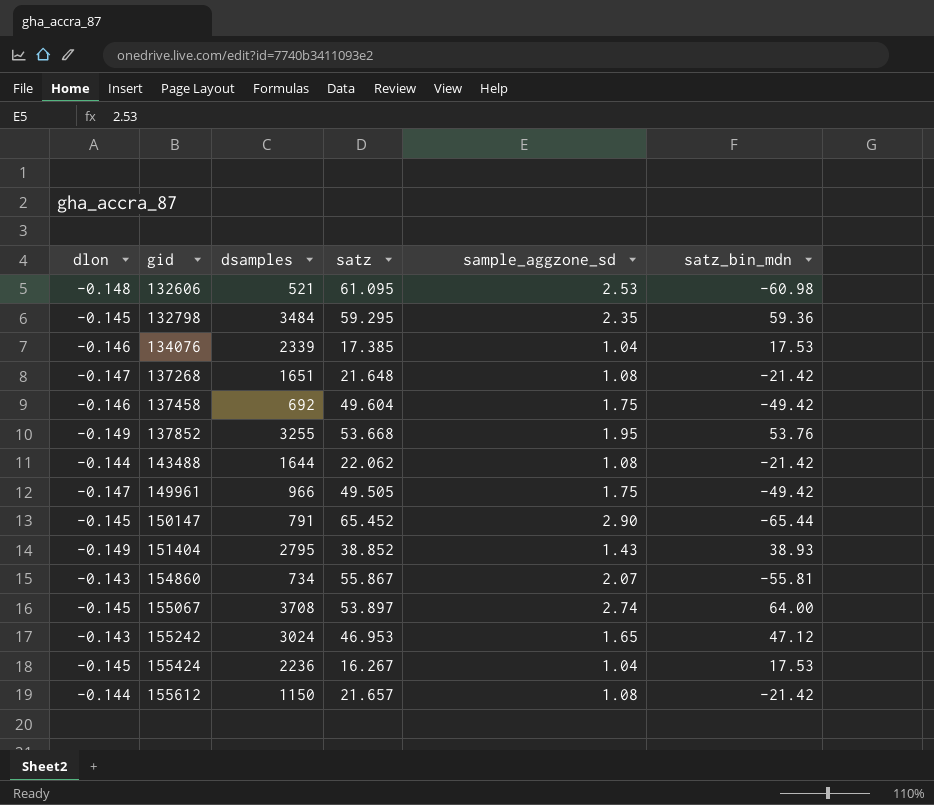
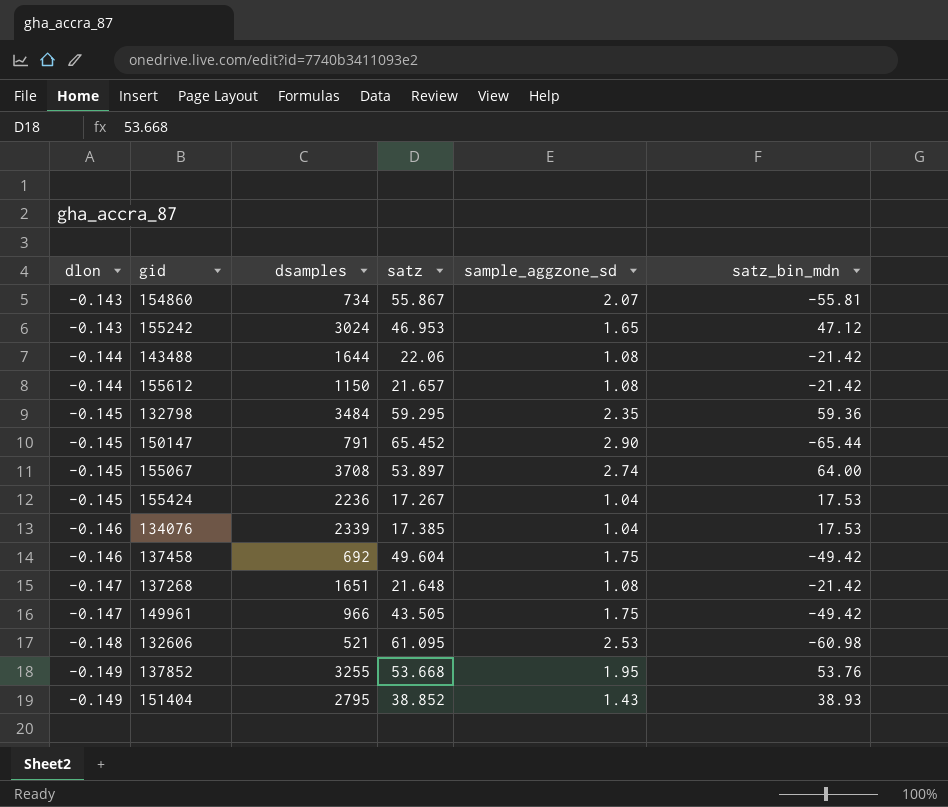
row order: gid ascending -> dlon descending
143488 | satz: 22.062 -> 22.06
155424 | satz: 16.267 -> 17.267
149961 | satz: 49.505 -> 43.505

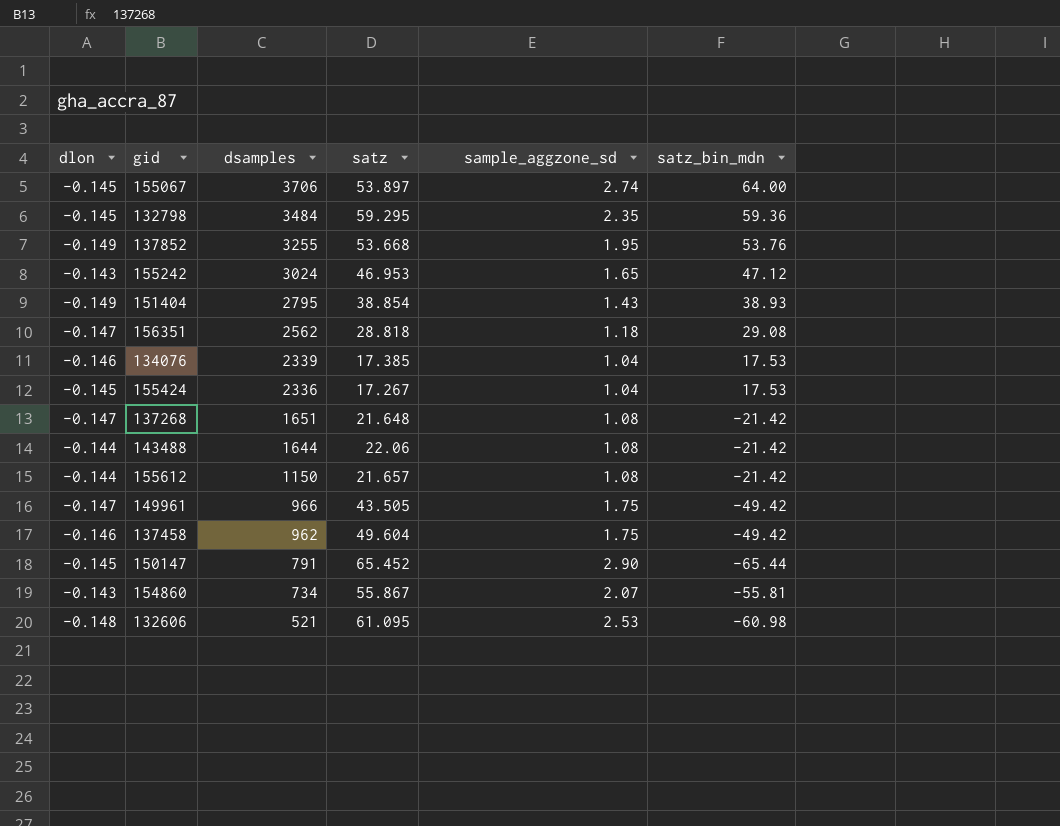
row order: dlon descending -> dsamples descending
155067 | dsamples: 3708 -> 3706
151404 | satz: 38.852 -> 38.854
row 156351: none -> -0.147 | 2562 | 28.818 | 1.18 | 29.08
155424 | dsamples: 2236 -> 2336
137458 | dsamples: 692 -> 962

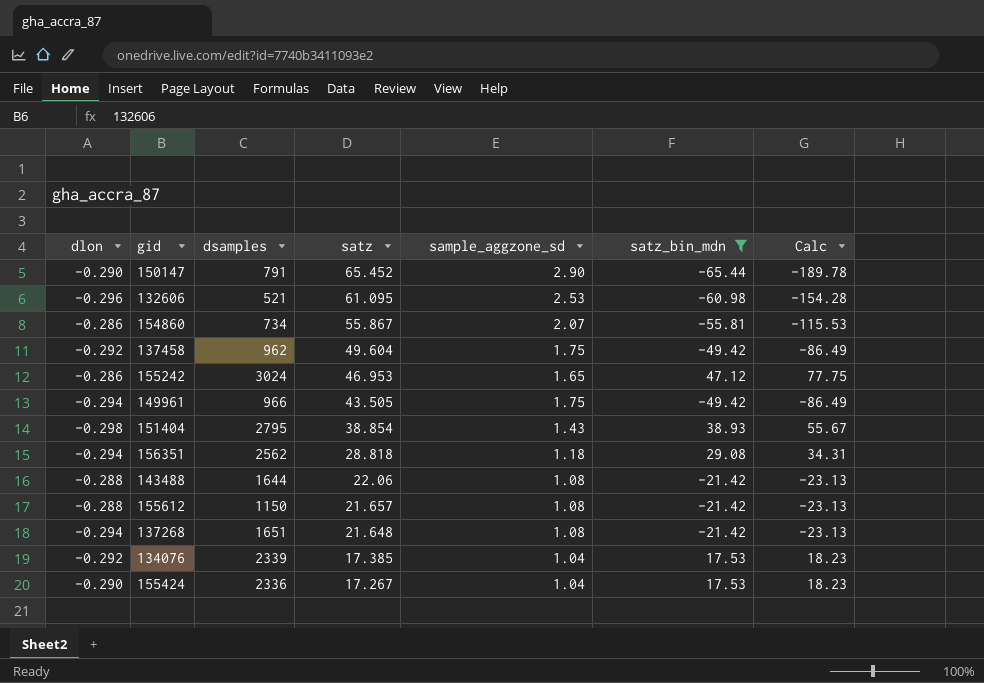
filter: none -> satz_bin_mdn <= 47.12
row order: dsamples descending -> satz descending
column Calc | formula: none -> [sample_aggzone_sd] * [satz_bin_mdn]
150147 | dlon: -0.145 -> -0.290
132606 | dlon: -0.148 -> -0.296
154860 | dlon: -0.143 -> -0.286
137458 | dlon: -0.146 -> -0.292
155242 | dlon: -0.143 -> -0.286
149961 | dlon: -0.147 -> -0.294
151404 | dlon: -0.149 -> -0.298
156351 | dlon: -0.147 -> -0.294
143488 | dlon: -0.144 -> -0.288
155612 | dlon: -0.144 -> -0.288
137268 | dlon: -0.147 -> -0.294
134076 | dlon: -0.146 -> -0.292
155424 | dlon: -0.145 -> -0.290

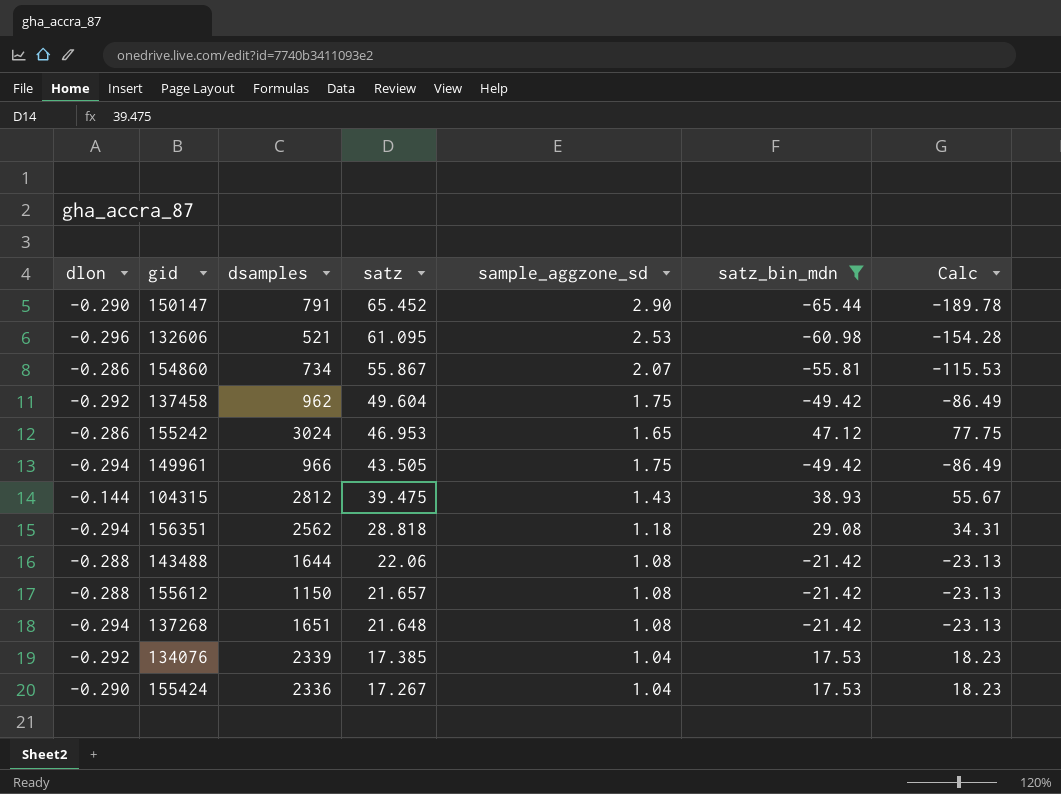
row 151404: -0.298 | 2795 | 38.854 | 1.43 | 38.93 | 55.67 -> none
row 104315: none -> -0.144 | 2812 | 39.475 | 1.43 | 38.93 | 55.67

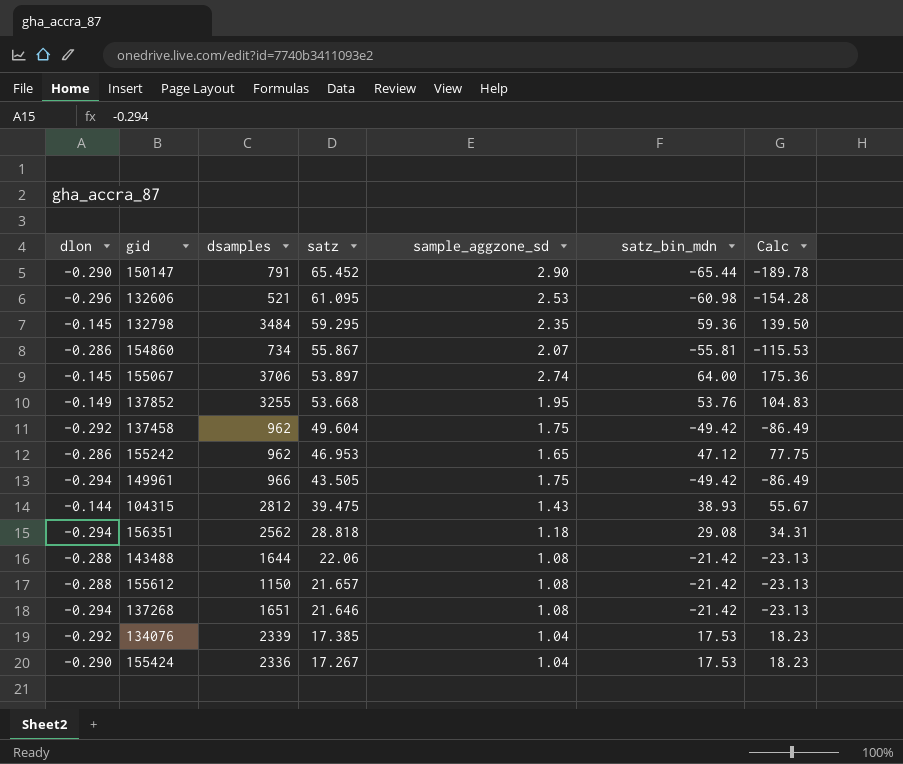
filter: satz_bin_mdn <= 47.12 -> none
155242 | dsamples: 3024 -> 962
137268 | satz: 21.648 -> 21.646

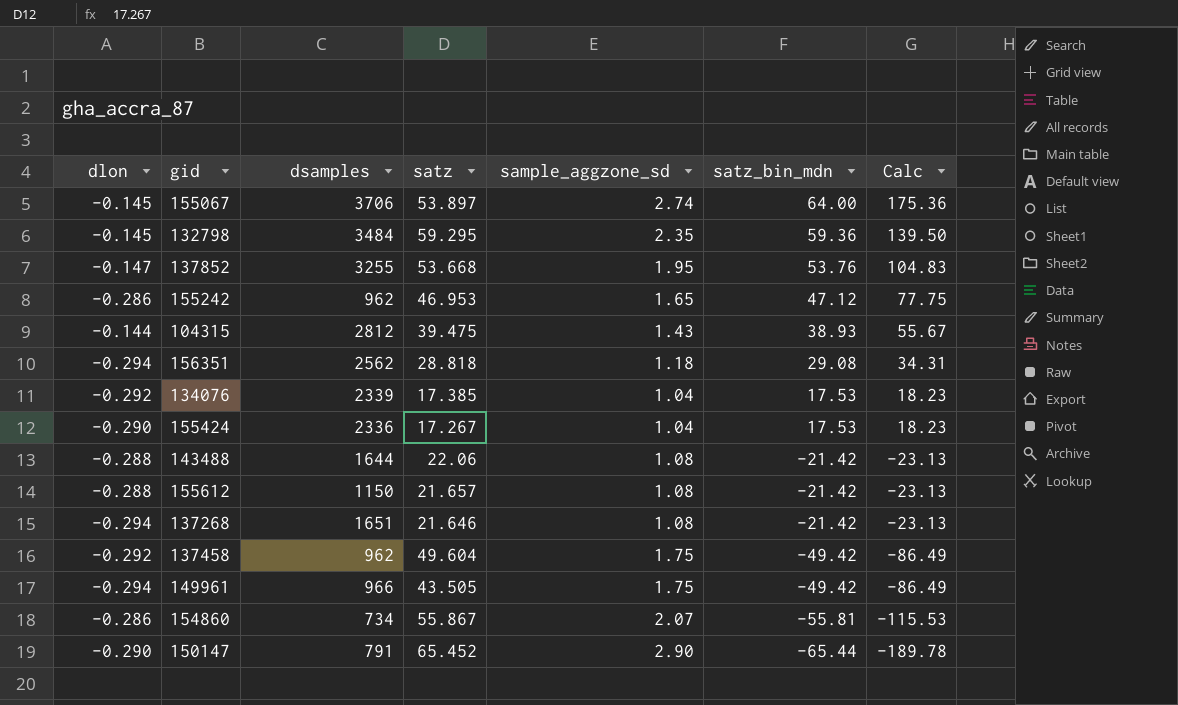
row order: satz descending -> satz_bin_mdn descending
row 132606: -0.296 | 521 | 61.095 | 2.53 | -60.98 | -154.28 -> none
137852 | dlon: -0.149 -> -0.147

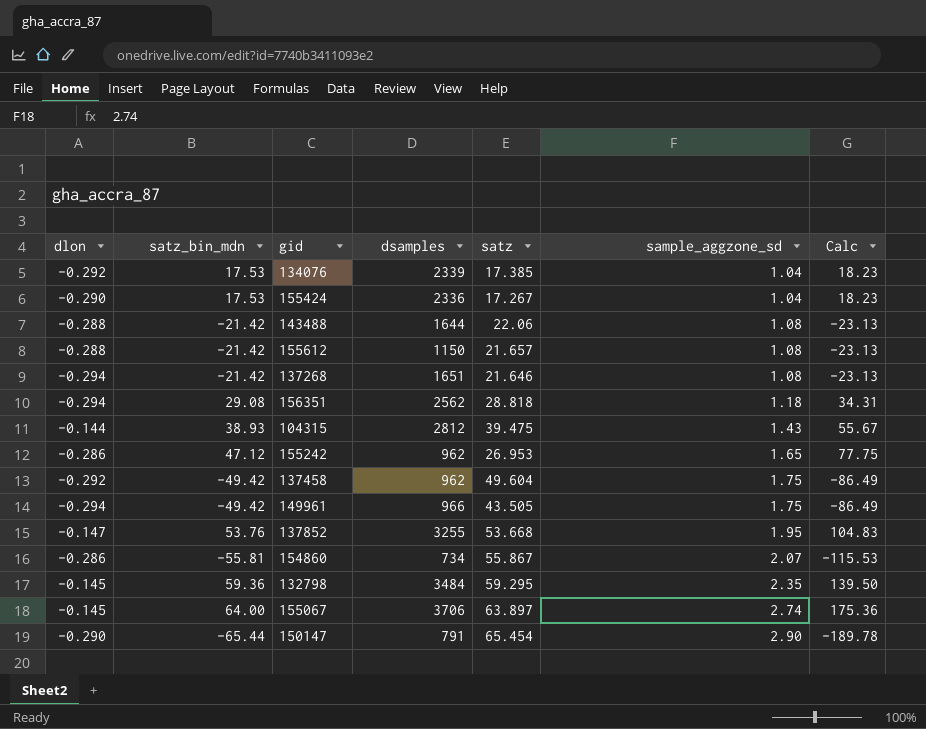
row order: satz_bin_mdn descending -> sample_aggzone_sd ascending
column satz_bin_mdn | position: 6 -> 2
155242 | satz: 46.953 -> 26.953
155067 | satz: 53.897 -> 63.897
150147 | satz: 65.452 -> 65.454

